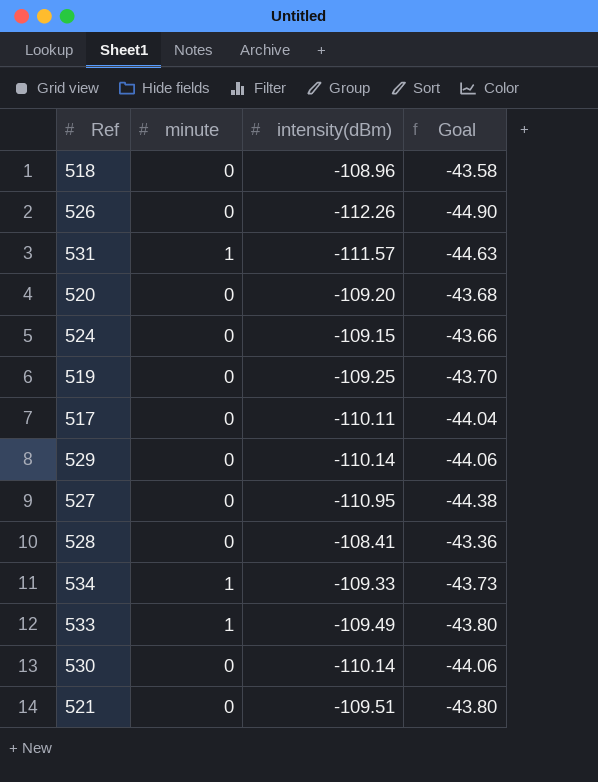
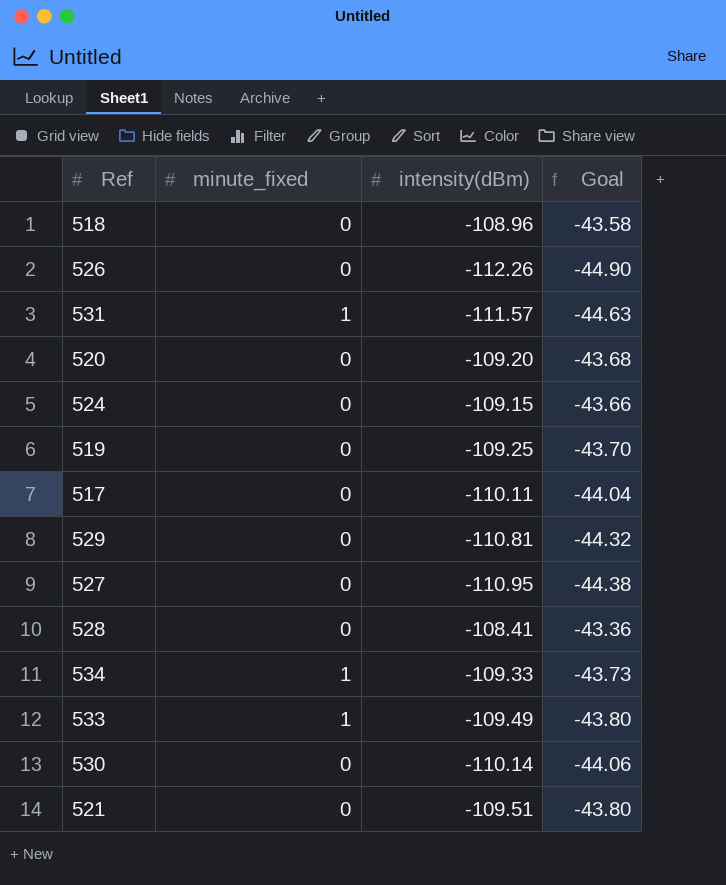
column name: minute -> minute_fixed
529 | intensity(dBm): -110.14 -> -110.81
529 | Goal: -44.06 -> -44.32

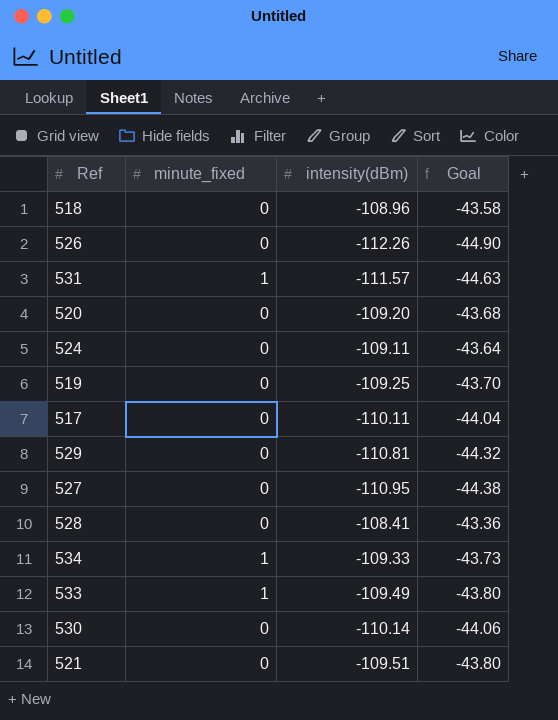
524 | intensity(dBm): -109.15 -> -109.11
524 | Goal: -43.66 -> -43.64

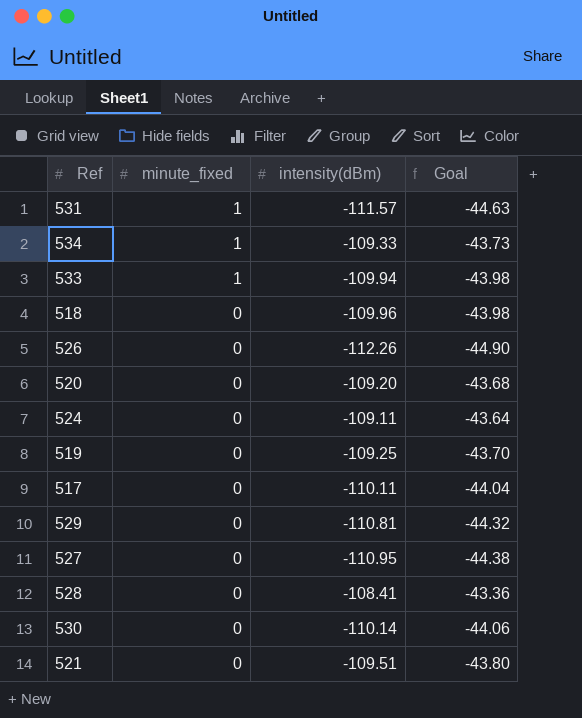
row order: none -> minute_fixed descending
533 | intensity(dBm): -109.49 -> -109.94
533 | Goal: -43.80 -> -43.98
518 | intensity(dBm): -108.96 -> -109.96
518 | Goal: -43.58 -> -43.98

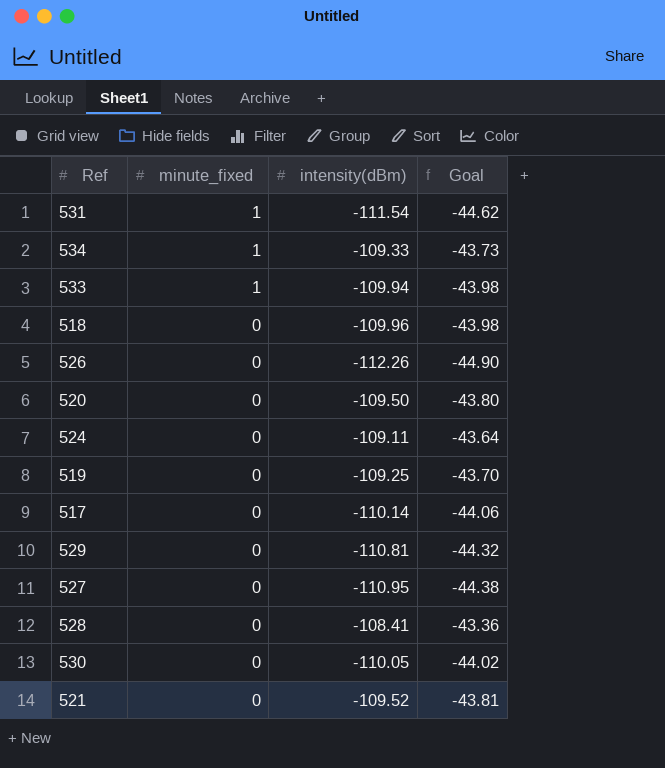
531 | intensity(dBm): -111.57 -> -111.54
531 | Goal: -44.63 -> -44.62
520 | intensity(dBm): -109.20 -> -109.50
520 | Goal: -43.68 -> -43.80
517 | intensity(dBm): -110.11 -> -110.14
517 | Goal: -44.04 -> -44.06
530 | intensity(dBm): -110.14 -> -110.05
530 | Goal: -44.06 -> -44.02
521 | intensity(dBm): -109.51 -> -109.52
521 | Goal: -43.80 -> -43.81

